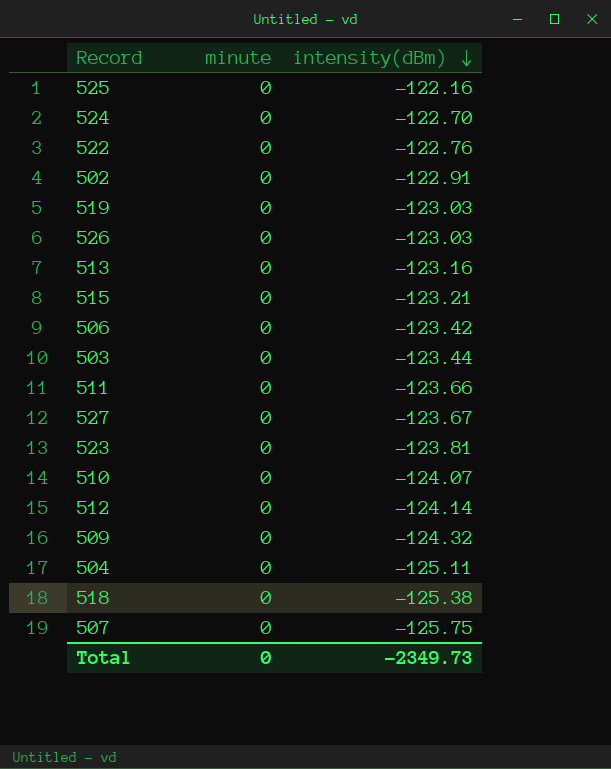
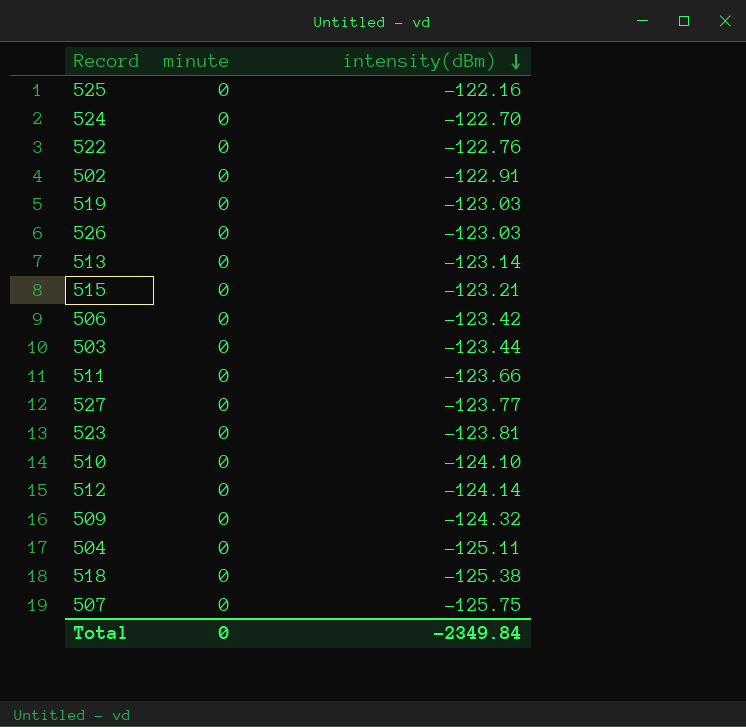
513 | intensity(dBm): -123.16 -> -123.14
527 | intensity(dBm): -123.67 -> -123.77
510 | intensity(dBm): -124.07 -> -124.10
Total | intensity(dBm): -2349.73 -> -2349.84

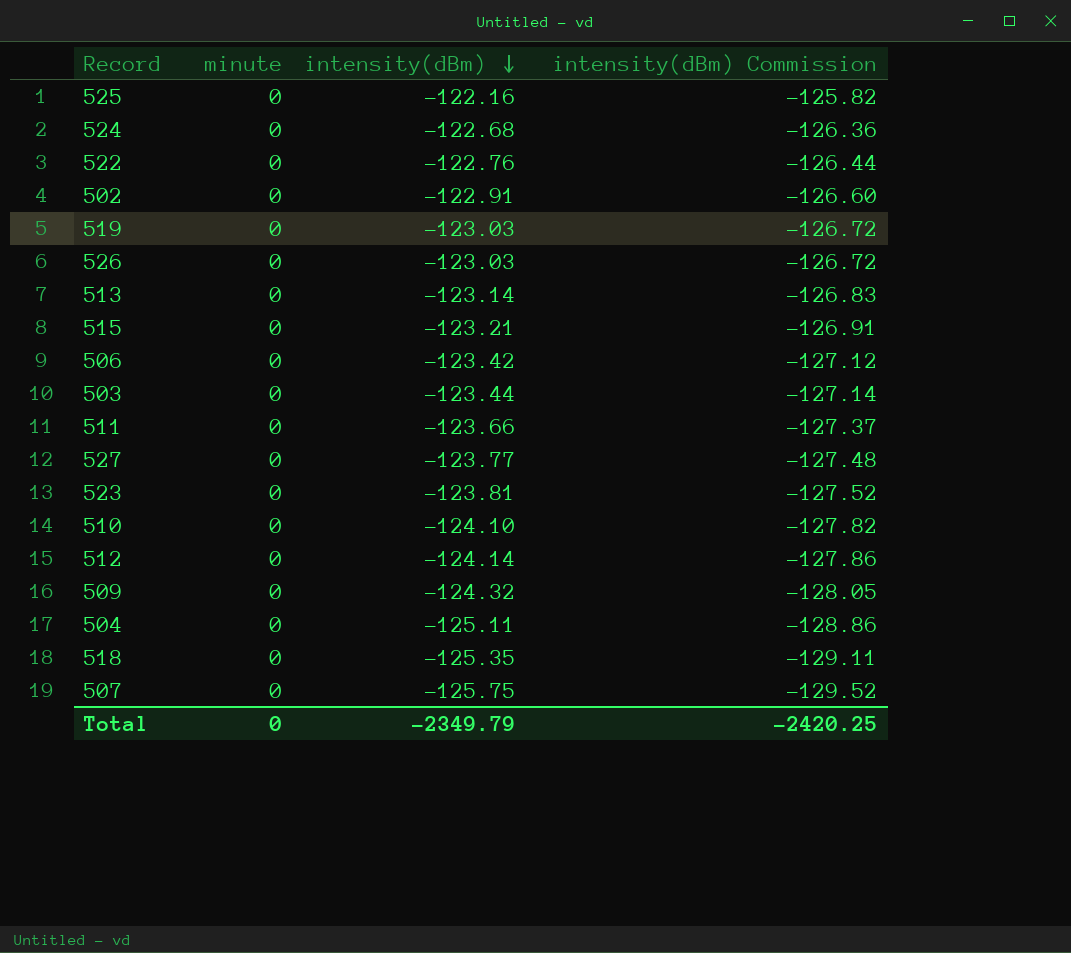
column intensity(dBm) Commission | formula: none -> [intensity(dBm)] * 1.03
524 | intensity(dBm): -122.70 -> -122.68
518 | intensity(dBm): -125.38 -> -125.35
Total | intensity(dBm): -2349.84 -> -2349.79

